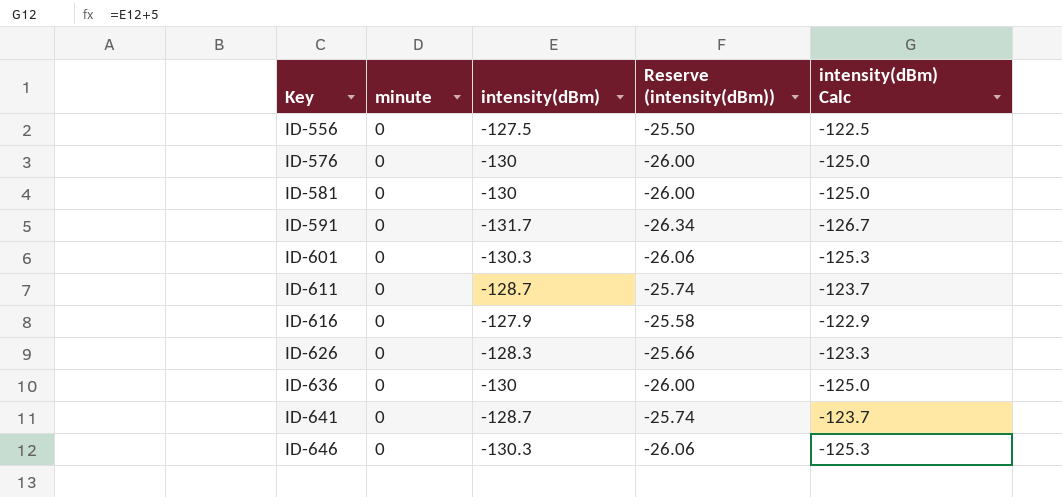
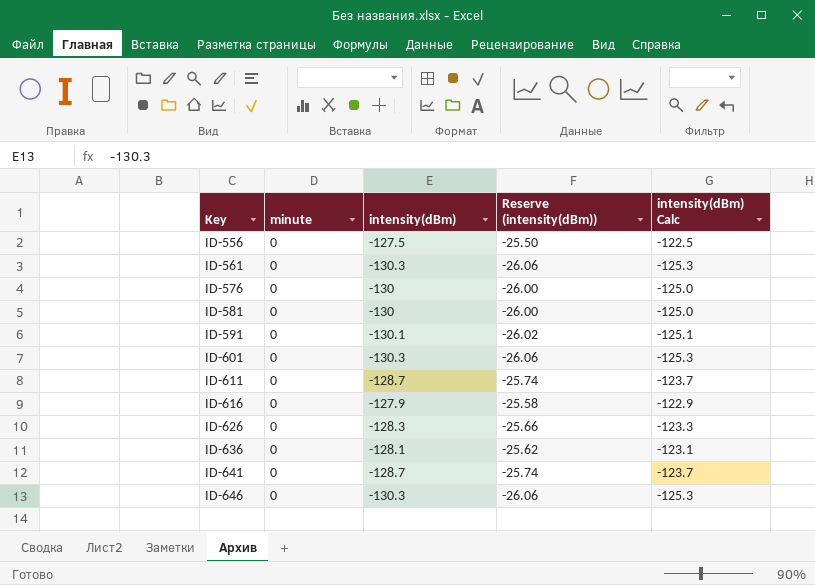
row ID-561: none -> 0 | -130.3 | -26.06 | -125.3
ID-591 | intensity(dBm): -131.7 -> -130.1
ID-591 | Reserve (intensity(dBm)): -26.34 -> -26.02
ID-591 | intensity(dBm) Calc: -126.7 -> -125.1
ID-636 | intensity(dBm): -130 -> -128.1
ID-636 | Reserve (intensity(dBm)): -26.00 -> -25.62
ID-636 | intensity(dBm) Calc: -125.0 -> -123.1

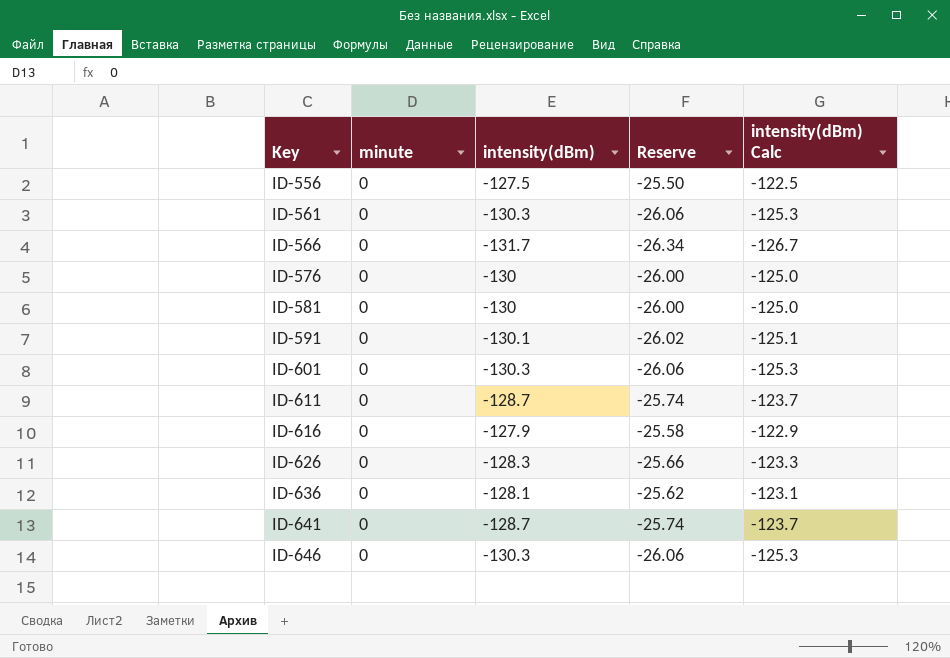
column name: Reserve (intensity(dBm)) -> Reserve
row ID-566: none -> 0 | -131.7 | -26.34 | -126.7

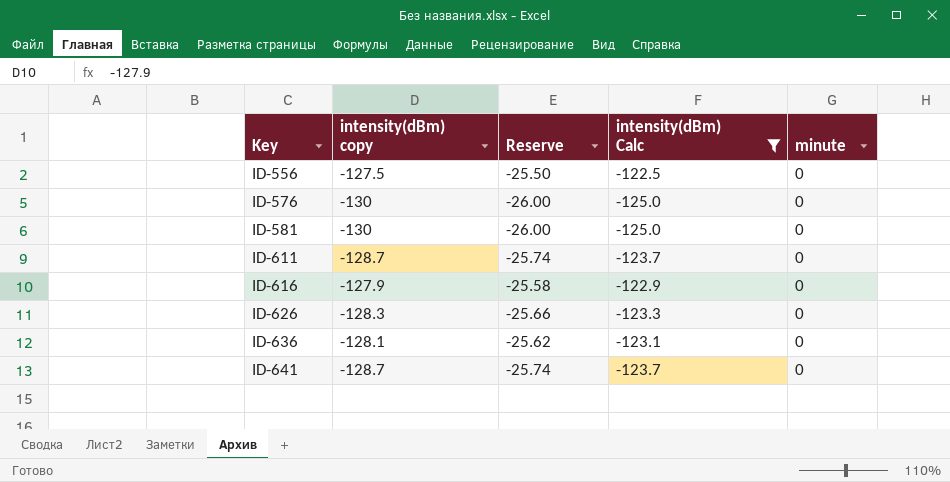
filter: none -> intensity(dBm) Calc >= -125.0
column name: intensity(dBm) -> intensity(dBm) copy
column minute | position: 2 -> 5

